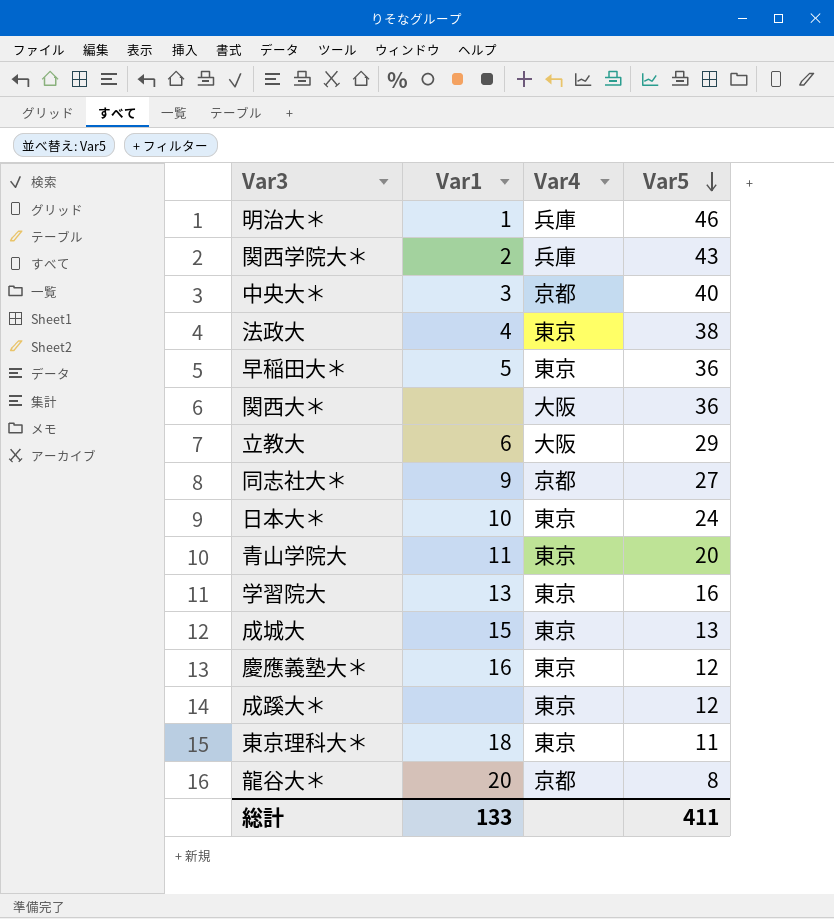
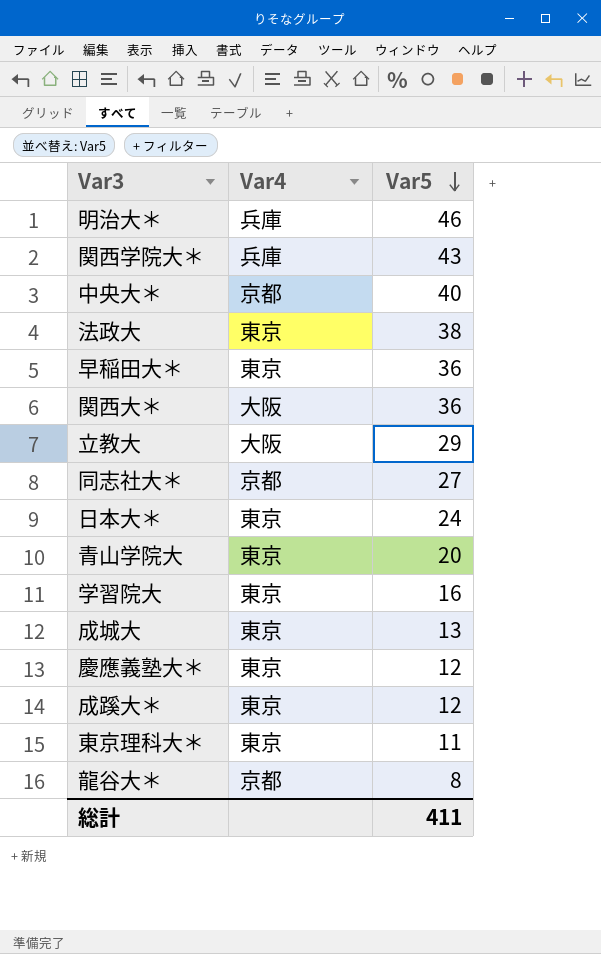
column Var1 | position: 2 -> none

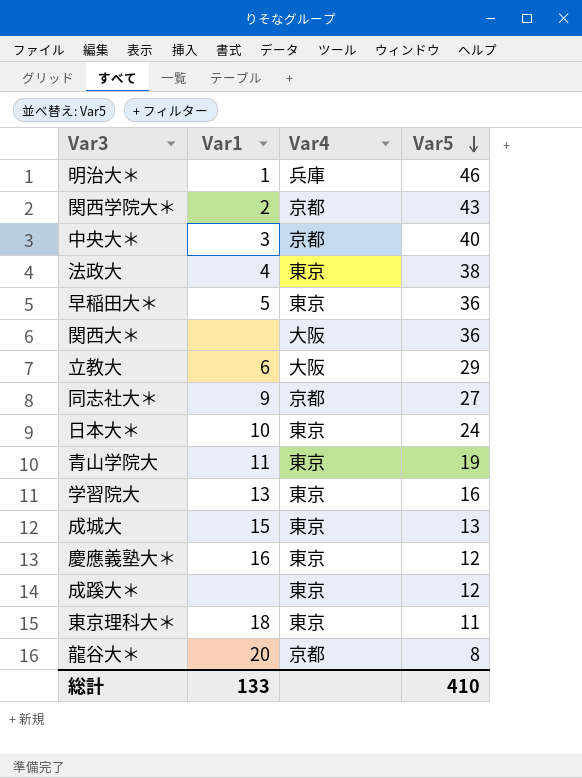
column Var1 | position: none -> 2
関西学院大＊ | Var4: 兵庫 -> 京都
青山学院大 | Var5: 20 -> 19
総計 | Var5: 411 -> 410

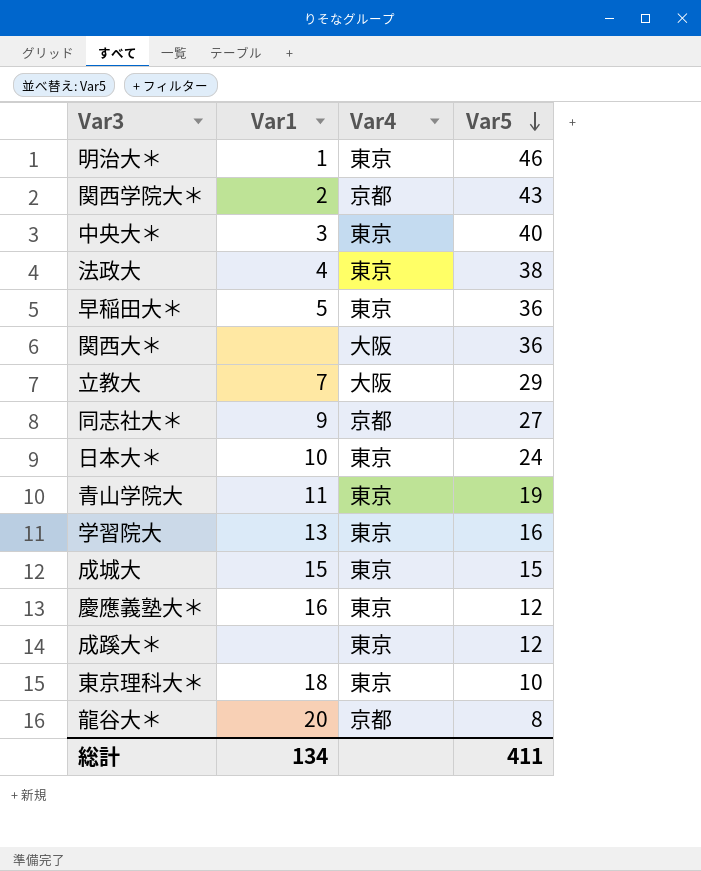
明治大＊ | Var4: 兵庫 -> 東京
中央大＊ | Var4: 京都 -> 東京
立教大 | Var1: 6 -> 7
成城大 | Var5: 13 -> 15
東京理科大＊ | Var5: 11 -> 10
総計 | Var1: 133 -> 134
総計 | Var5: 410 -> 411

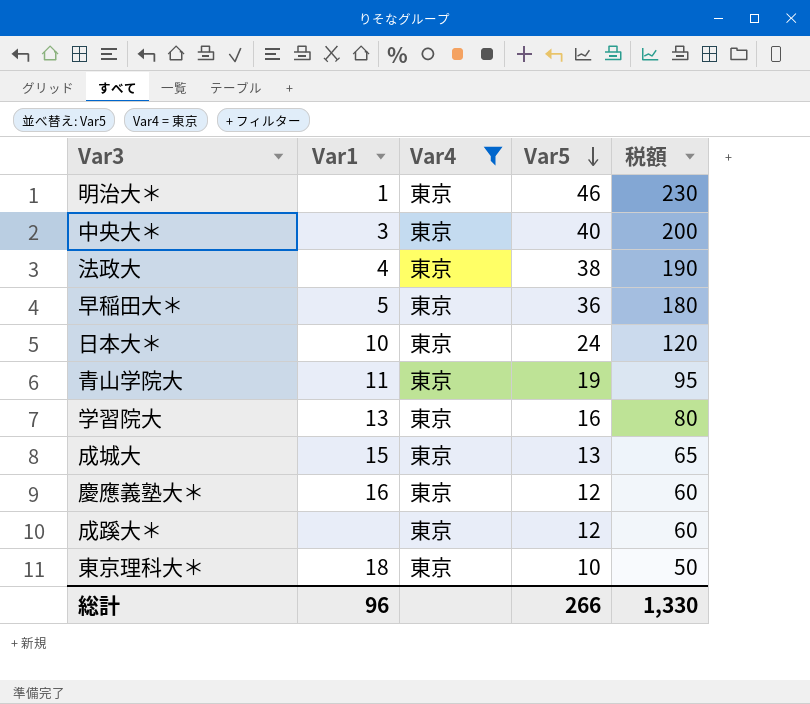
filter: none -> Var4 = 東京
column 税額 | formula: none -> [Var5] * 5
成城大 | Var5: 15 -> 13
総計 | Var1: 134 -> 96
総計 | Var5: 411 -> 266

